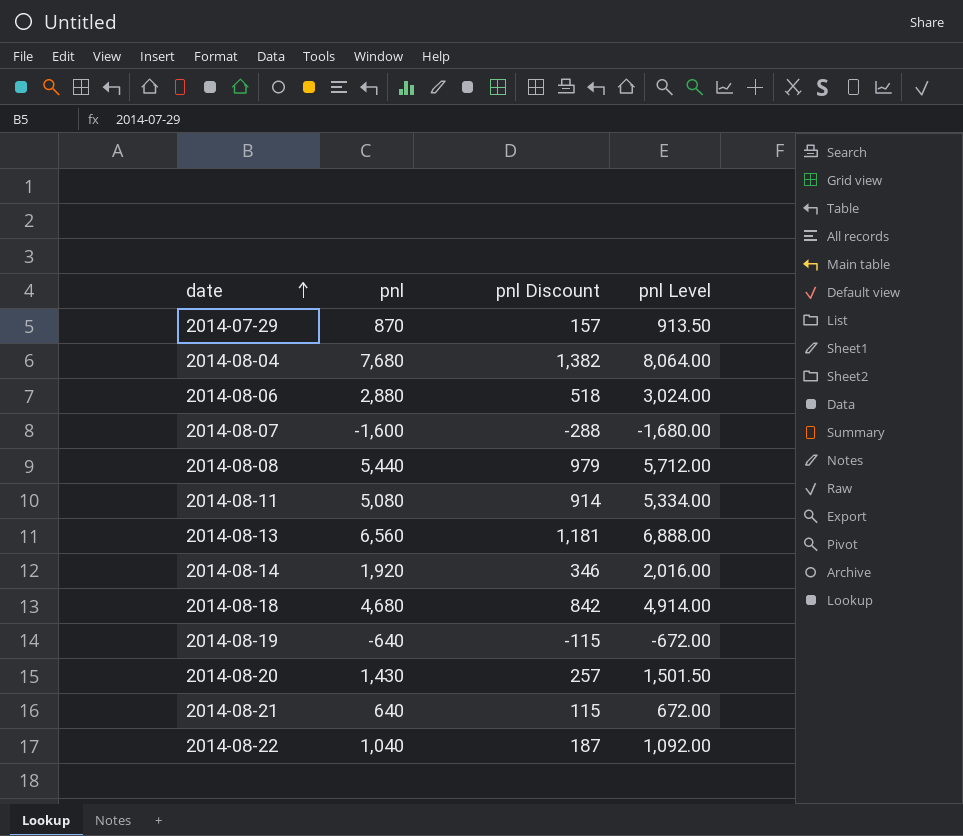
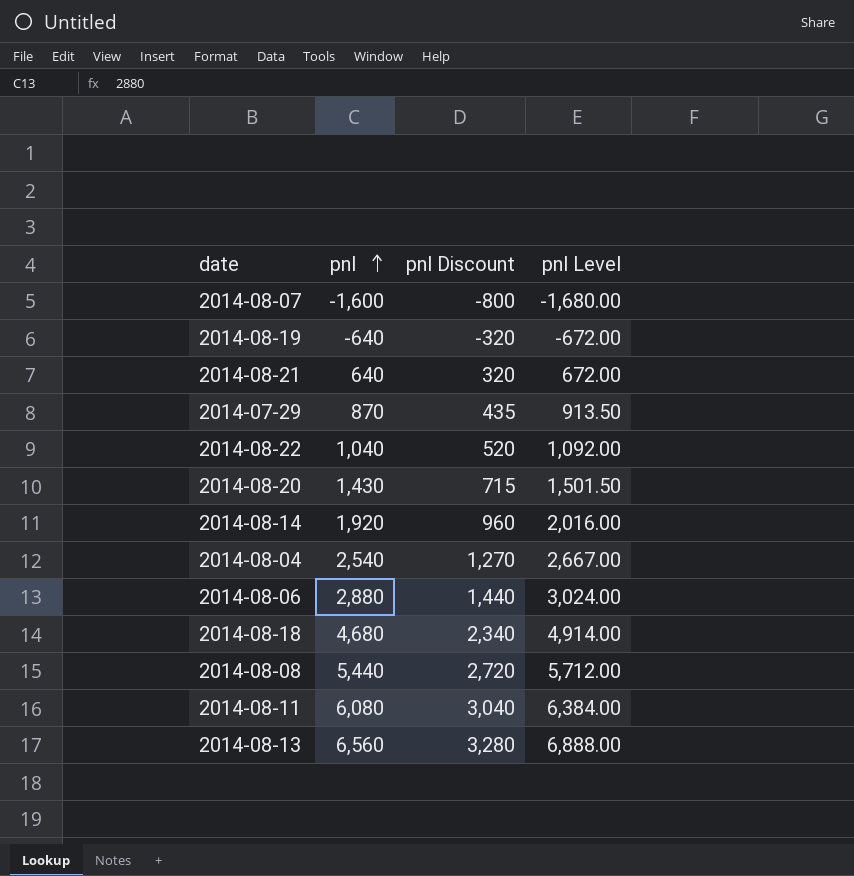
row order: date ascending -> pnl ascending
column pnl Discount | formula: [pnl] * 0.18 -> [pnl] * 0.5
2014-08-04 | pnl: 7,680 -> 2,540
2014-08-04 | pnl Level: 8,064.00 -> 2,667.00
2014-08-11 | pnl: 5,080 -> 6,080
2014-08-11 | pnl Level: 5,334.00 -> 6,384.00

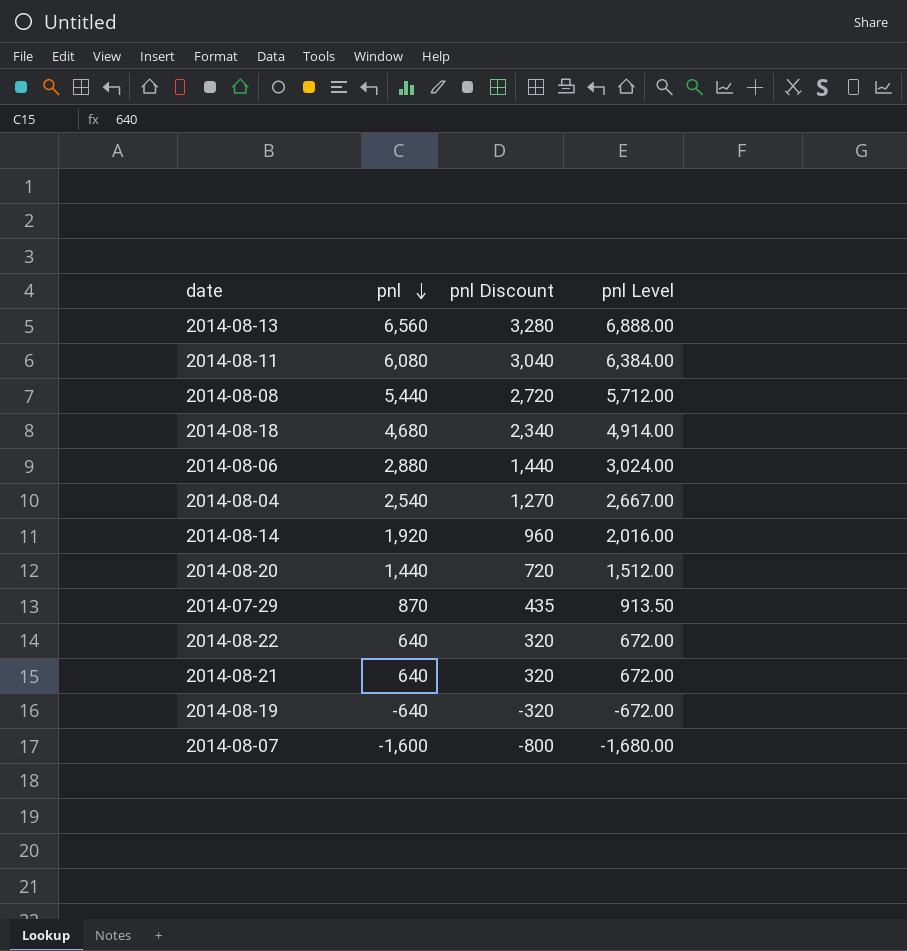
row order: pnl ascending -> pnl descending
2014-08-20 | pnl: 1,430 -> 1,440
2014-08-20 | pnl Discount: 715 -> 720
2014-08-20 | pnl Level: 1,501.50 -> 1,512.00
2014-08-22 | pnl: 1,040 -> 640
2014-08-22 | pnl Discount: 520 -> 320
2014-08-22 | pnl Level: 1,092.00 -> 672.00

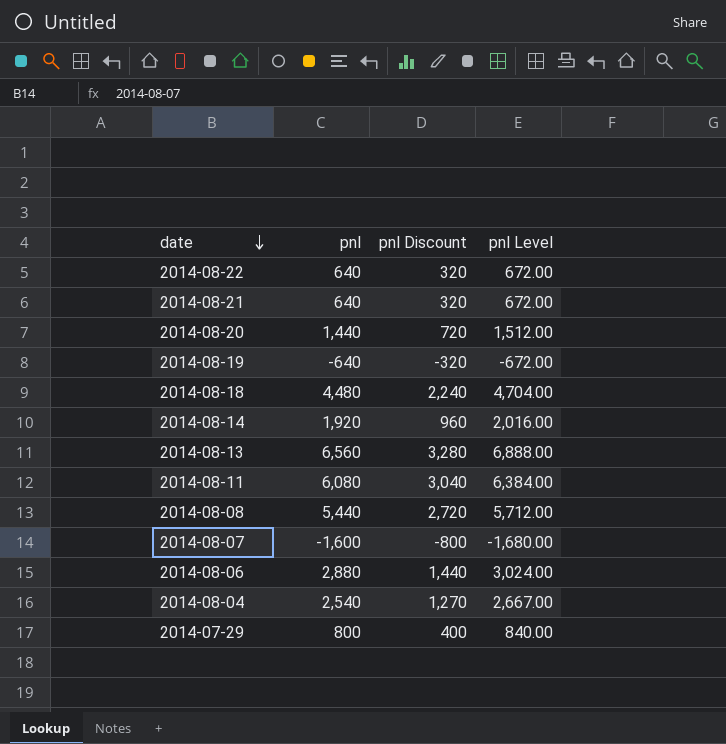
row order: pnl descending -> date descending
2014-08-18 | pnl: 4,680 -> 4,480
2014-08-18 | pnl Discount: 2,340 -> 2,240
2014-08-18 | pnl Level: 4,914.00 -> 4,704.00
2014-07-29 | pnl: 870 -> 800
2014-07-29 | pnl Discount: 435 -> 400
2014-07-29 | pnl Level: 913.50 -> 840.00

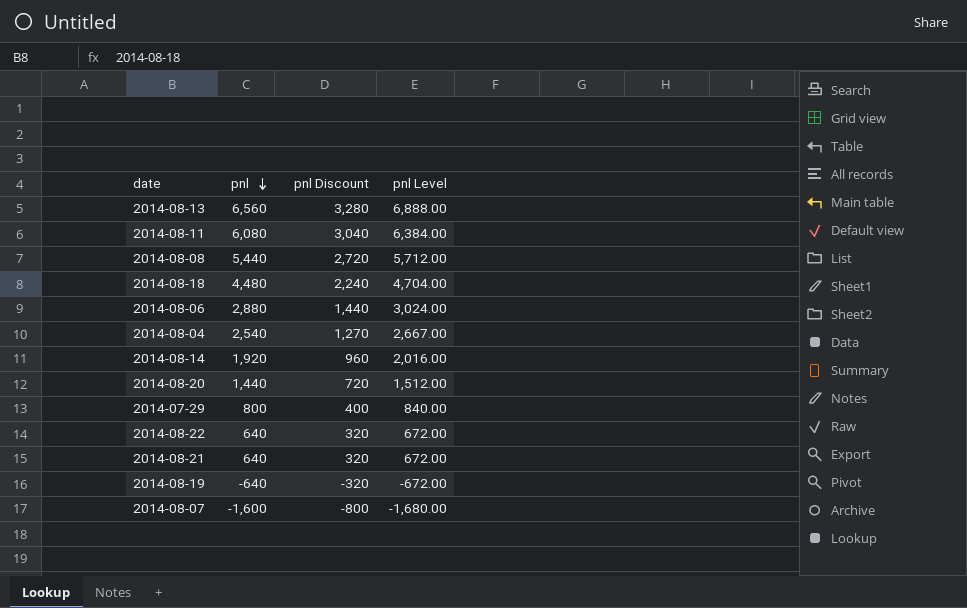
row order: date descending -> pnl descending

